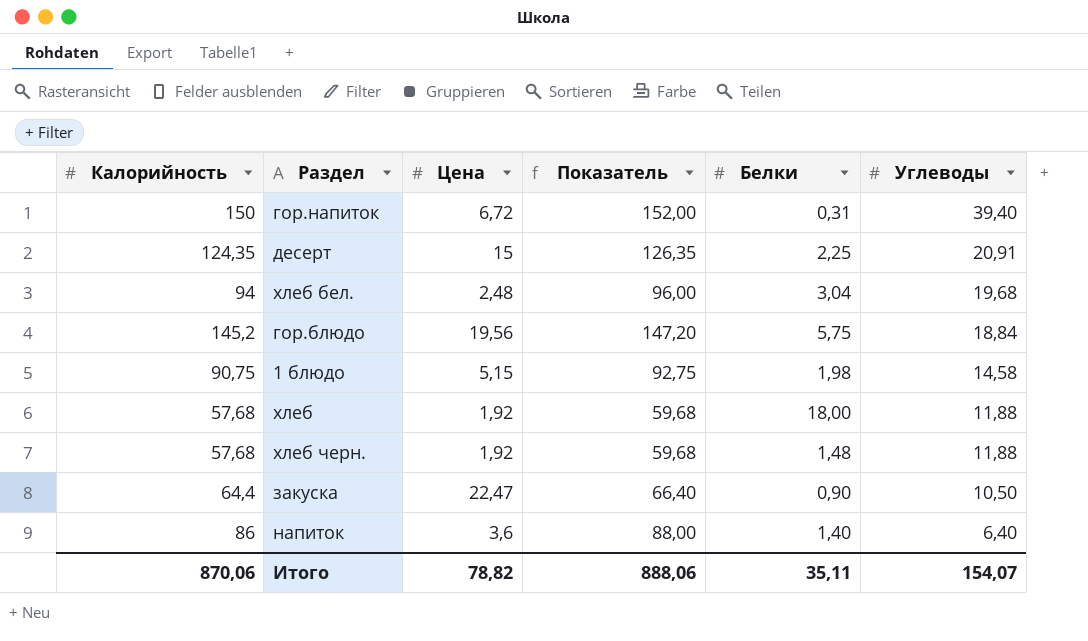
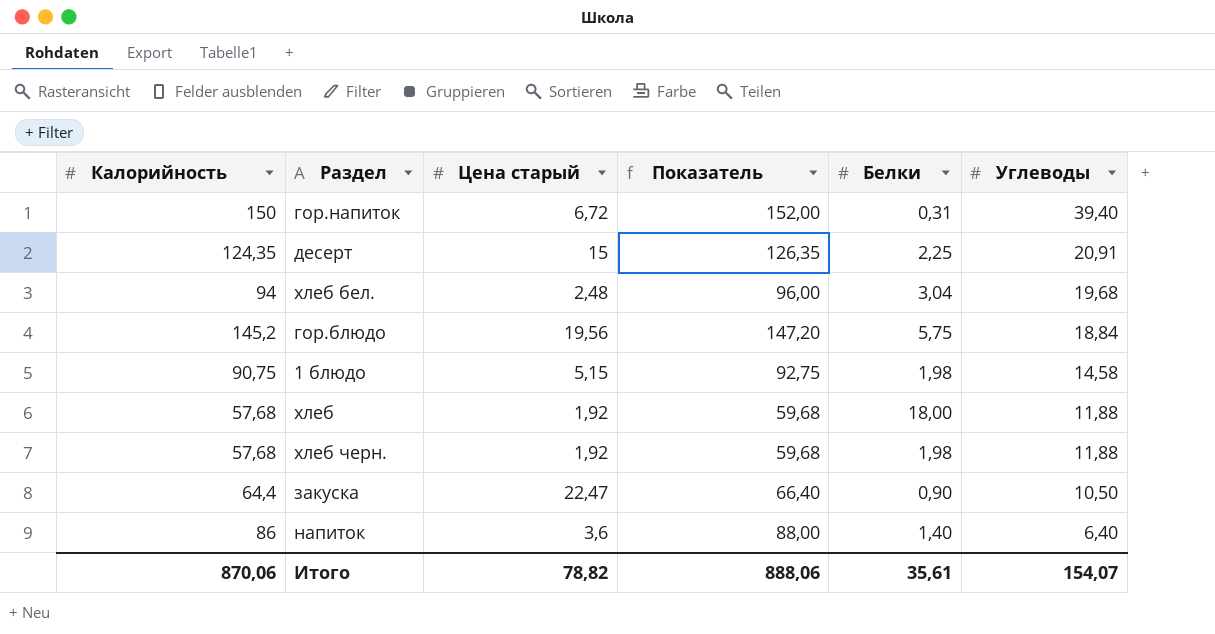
column name: Цена -> Цена старый
хлеб черн. | Белки: 1,48 -> 1,98
Итого | Белки: 35,11 -> 35,61

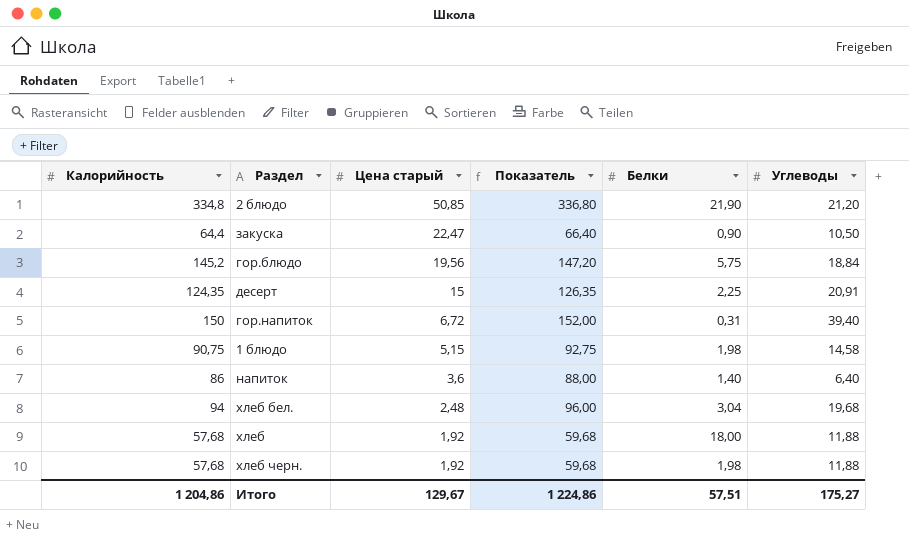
row order: Углеводы descending -> Цена старый descending
row 2 блюдо: none -> 334,8 | 50,85 | 336,80 | 21,90 | 21,20
Итого | Калорийность: 870,06 -> 1 204,86
Итого | Цена старый: 78,82 -> 129,67
Итого | Показатель: 888,06 -> 1 224,86
Итого | Белки: 35,61 -> 57,51
Итого | Углеводы: 154,07 -> 175,27

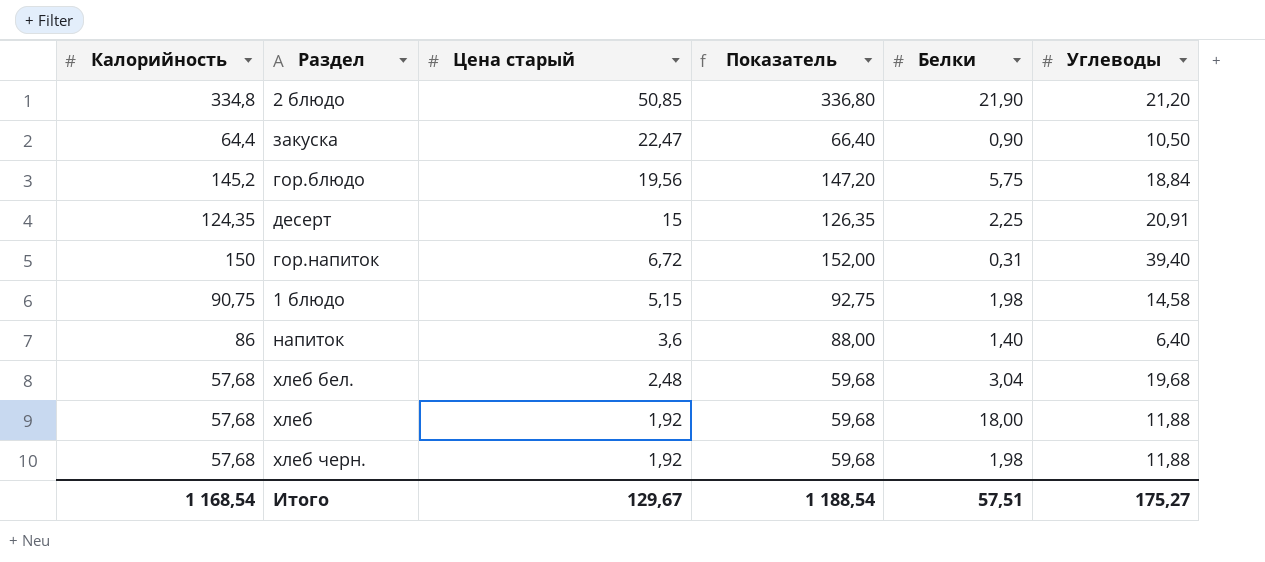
хлеб бел. | Калорийность: 94 -> 57,68
хлеб бел. | Показатель: 96,00 -> 59,68
Итого | Калорийность: 1 204,86 -> 1 168,54
Итого | Показатель: 1 224,86 -> 1 188,54

